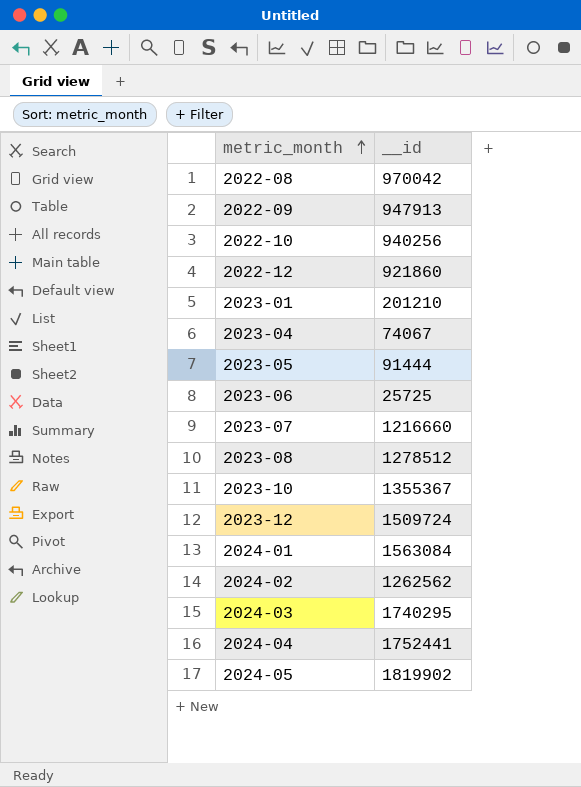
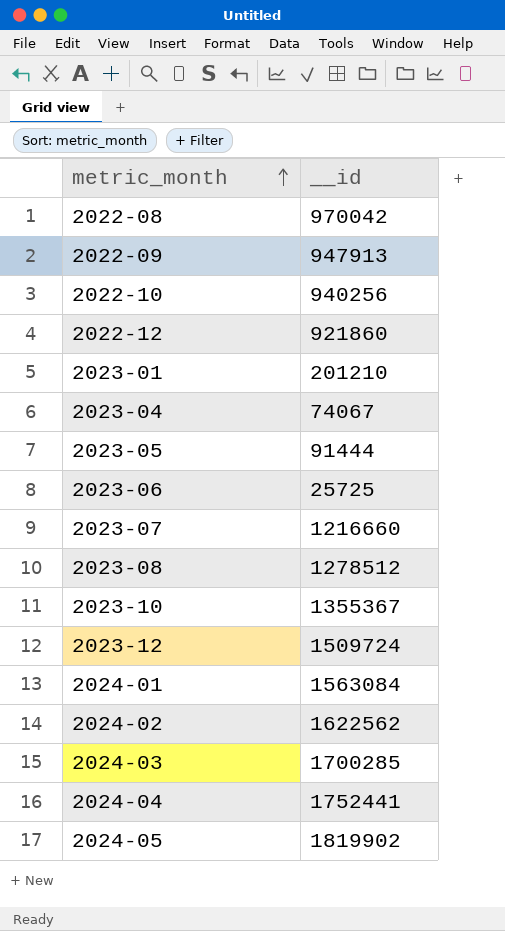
2024-02 | __id: 1262562 -> 1622562
2024-03 | __id: 1740295 -> 1700285

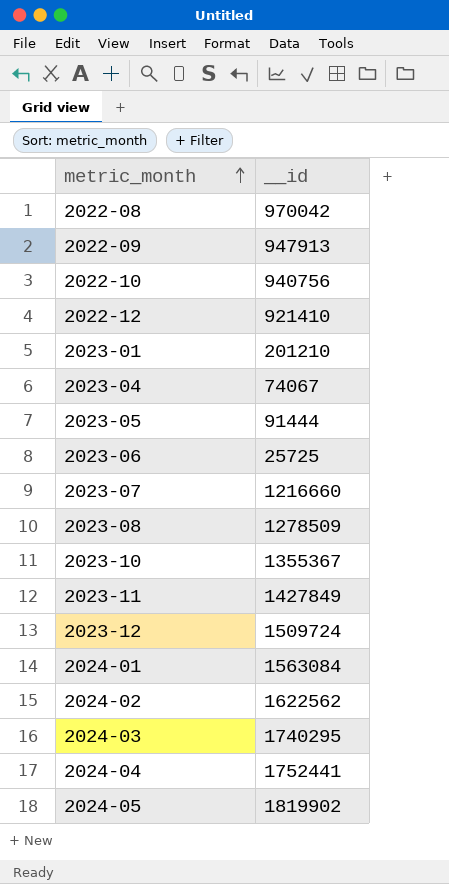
2022-10 | __id: 940256 -> 940756
2022-12 | __id: 921860 -> 921410
2023-08 | __id: 1278512 -> 1278509
row 2023-11: none -> 1427849
2024-03 | __id: 1700285 -> 1740295

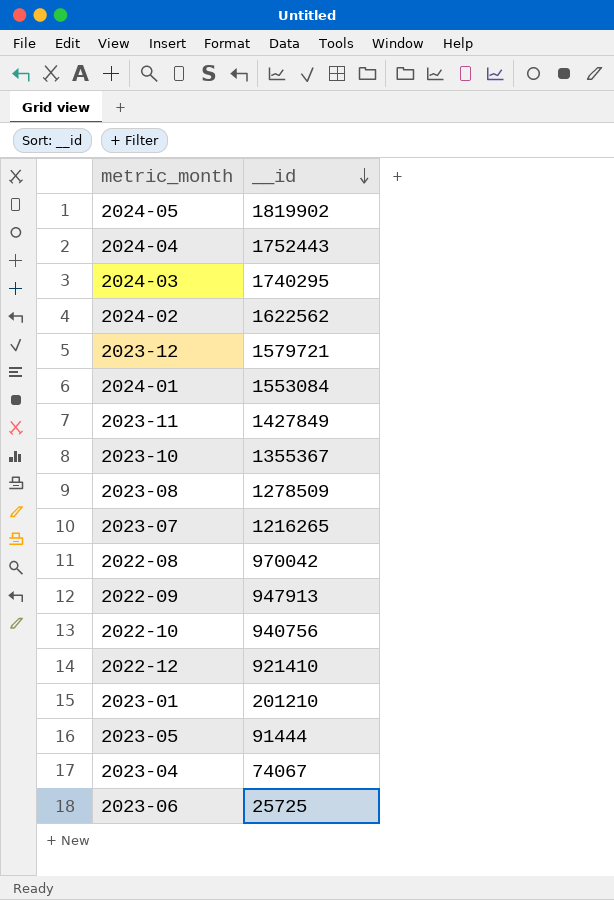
row order: metric_month ascending -> __id descending
2024-04 | __id: 1752441 -> 1752443
2023-12 | __id: 1509724 -> 1579721
2024-01 | __id: 1563084 -> 1553084
2023-07 | __id: 1216660 -> 1216265

